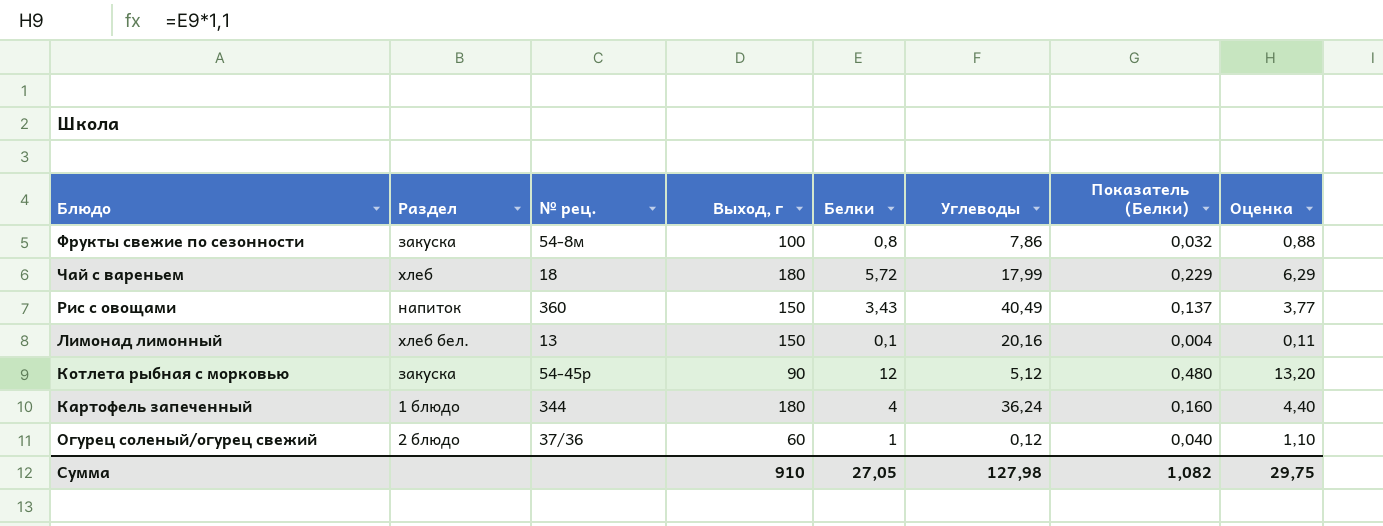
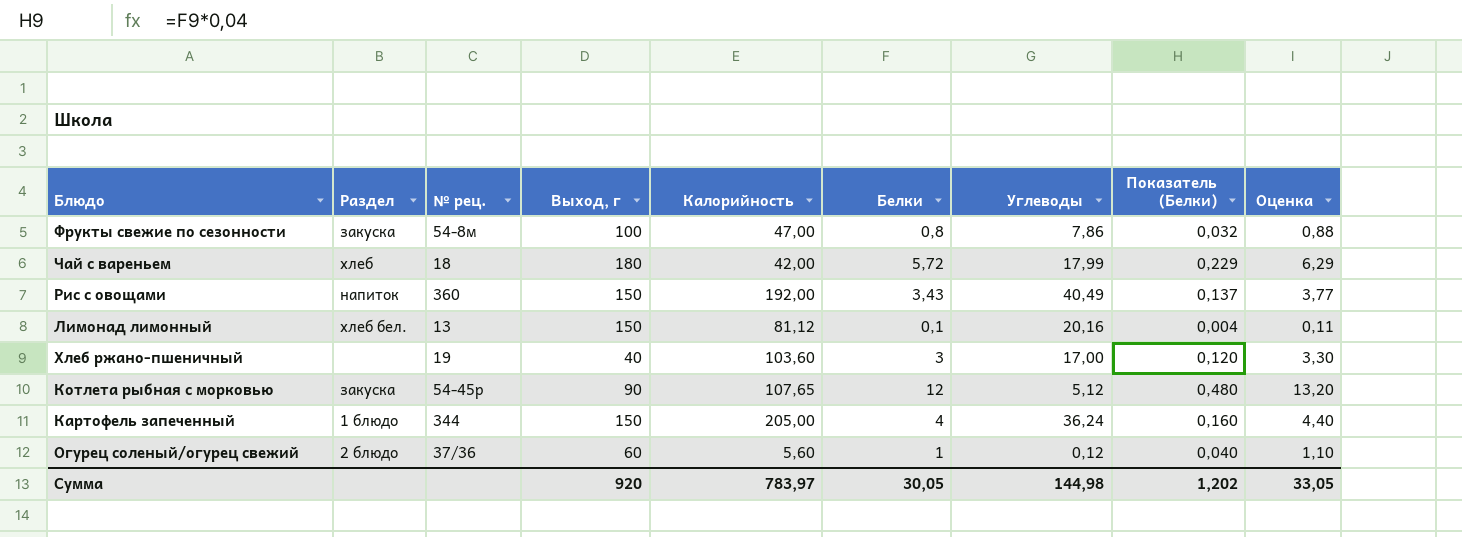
column Калорийность | position: none -> 5
row Хлеб ржано-пшеничный: none -> none | 19 | 40 | 103,60 | 3 | 17,00 | 0,120 | 3,30
Картофель запеченный | Выход, г: 180 -> 150
Сумма | Выход, г: 910 -> 920
Сумма | Белки: 27,05 -> 30,05
Сумма | Углеводы: 127,98 -> 144,98
Сумма | Показатель (Белки): 1,082 -> 1,202
Сумма | Оценка: 29,75 -> 33,05

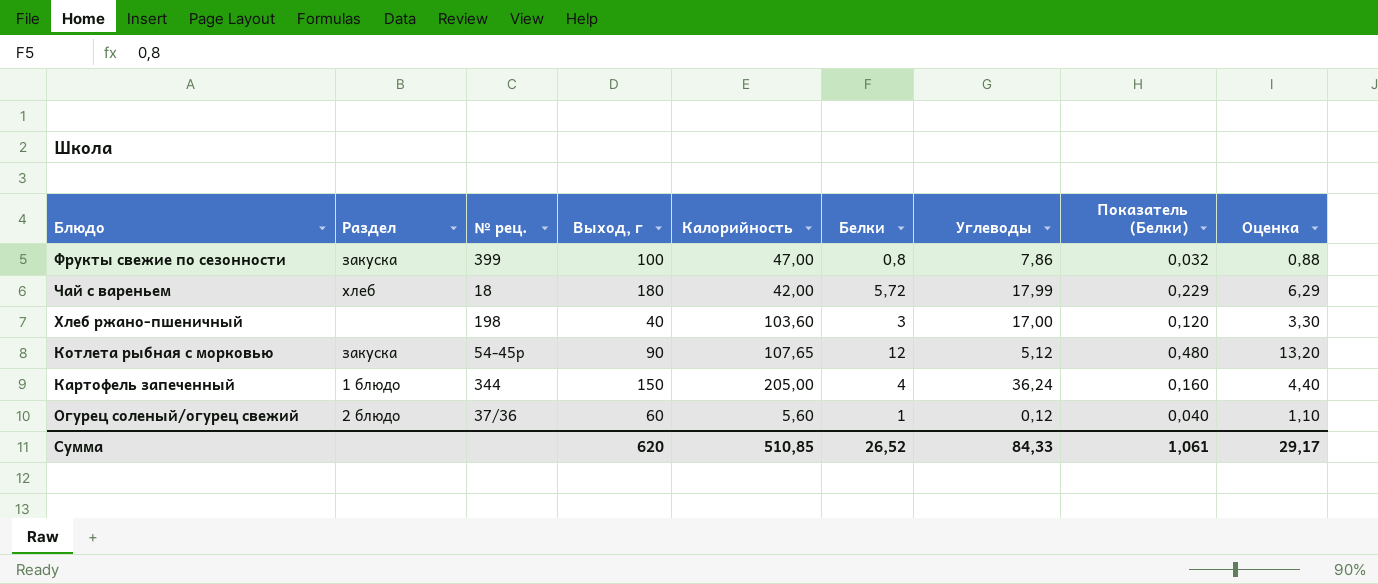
row Рис с овощами: напиток | 360 | 150 | 192,00 | 3,43 | 40,49 | 0,137 | 3,77 -> none
row Лимонад лимонный: хлеб бел. | 13 | 150 | 81,12 | 0,1 | 20,16 | 0,004 | 0,11 -> none
Фрукты свежие по сезонности | № рец.: 54-8м -> 399
Хлеб ржано-пшеничный | № рец.: 19 -> 198
Сумма | Выход, г: 920 -> 620
Сумма | Калорийность: 783,97 -> 510,85
Сумма | Белки: 30,05 -> 26,52
Сумма | Углеводы: 144,98 -> 84,33
Сумма | Показатель (Белки): 1,202 -> 1,061
Сумма | Оценка: 33,05 -> 29,17

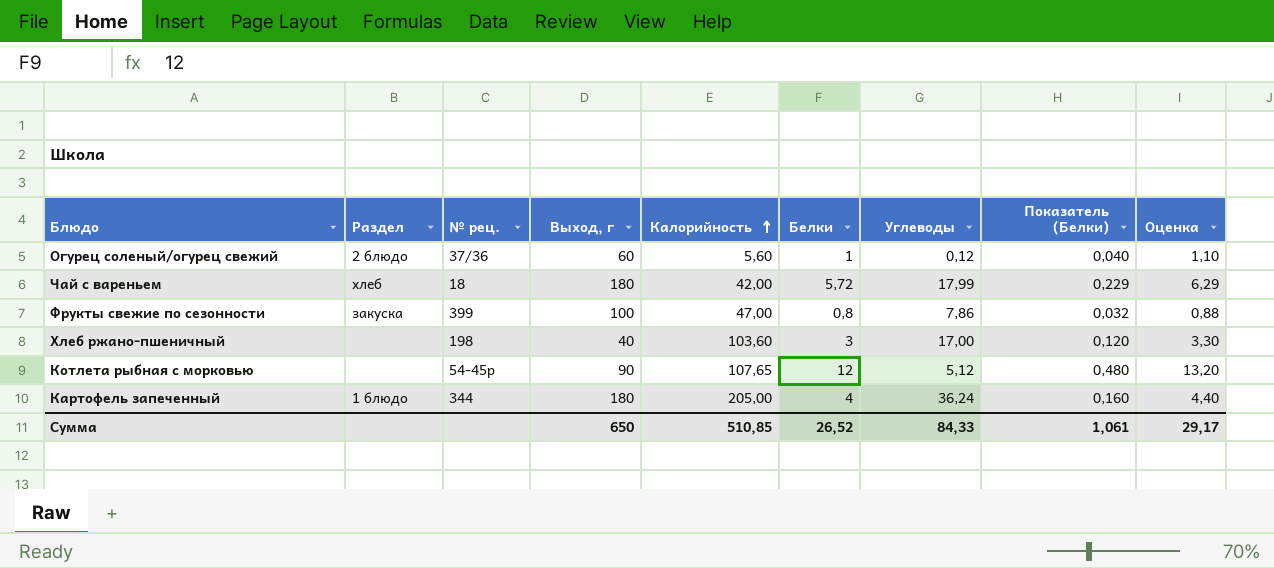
row order: none -> Калорийность ascending
Котлета рыбная с морковью | Раздел: закуска -> none
Картофель запеченный | Выход, г: 150 -> 180
Сумма | Выход, г: 620 -> 650

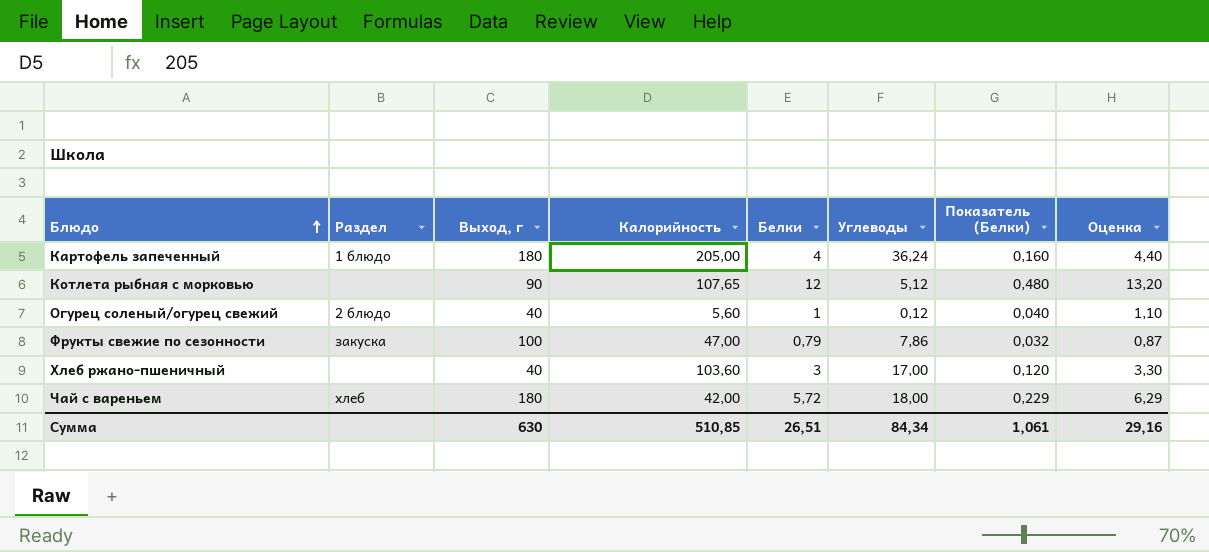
row order: Калорийность ascending -> Блюдо ascending
column № рец. | position: 3 -> none
Огурец соленый/огурец свежий | Выход, г: 60 -> 40
Фрукты свежие по сезонности | Белки: 0,8 -> 0,79
Фрукты свежие по сезонности | Оценка: 0,88 -> 0,87
Чай с вареньем | Углеводы: 17,99 -> 18,00
Сумма | Выход, г: 650 -> 630
Сумма | Белки: 26,52 -> 26,51
Сумма | Углеводы: 84,33 -> 84,34
Сумма | Оценка: 29,17 -> 29,16

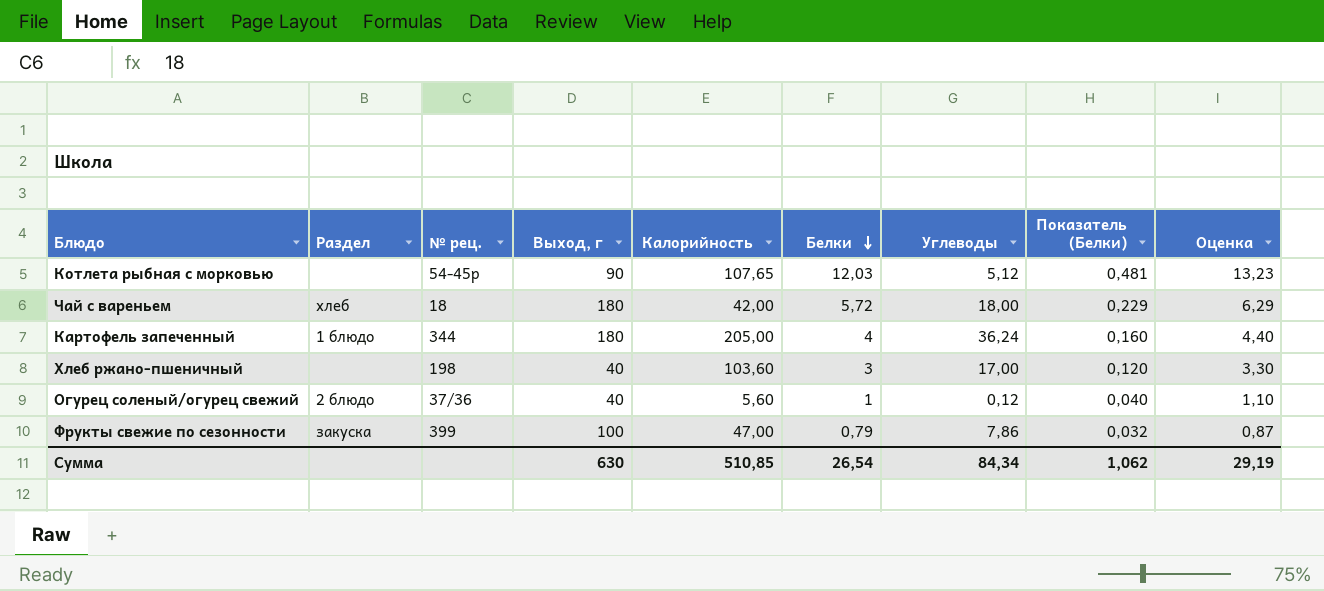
row order: Блюдо ascending -> Белки descending
column № рец. | position: none -> 3
Котлета рыбная с морковью | Белки: 12 -> 12,03
Котлета рыбная с морковью | Показатель (Белки): 0,480 -> 0,481
Котлета рыбная с морковью | Оценка: 13,20 -> 13,23
Сумма | Белки: 26,51 -> 26,54
Сумма | Показатель (Белки): 1,061 -> 1,062
Сумма | Оценка: 29,16 -> 29,19

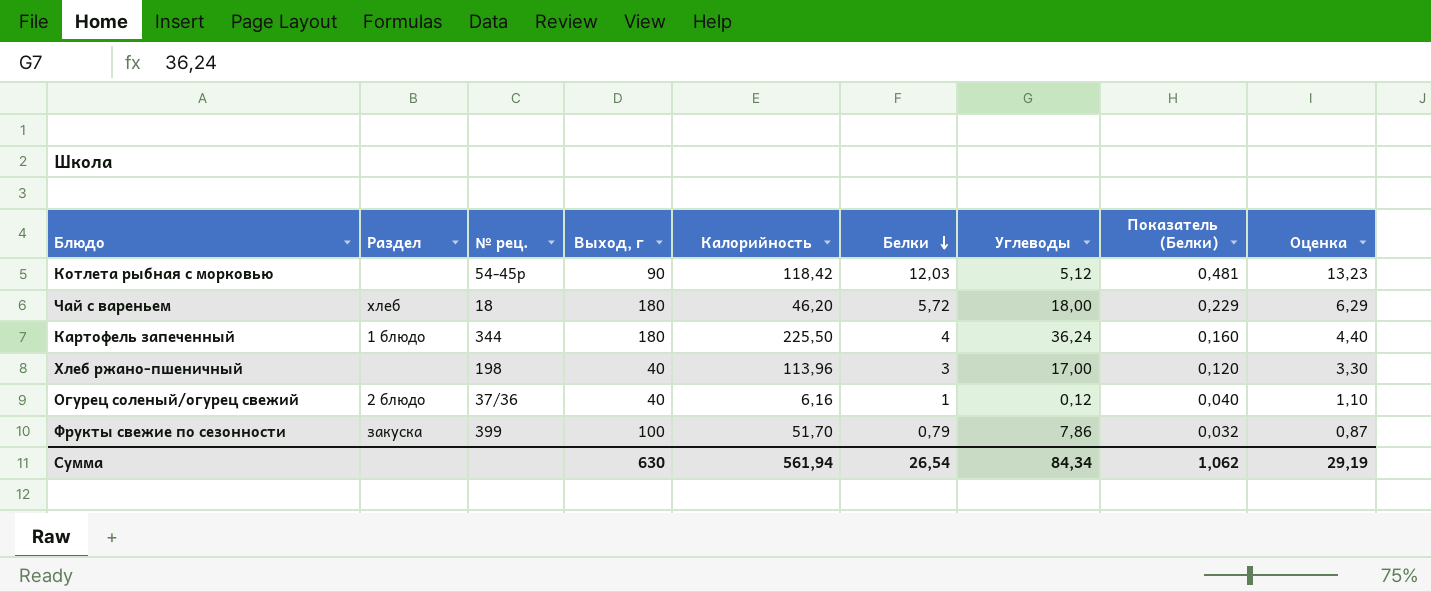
Котлета рыбная с морковью | Калорийность: 107,65 -> 118,42
Чай с вареньем | Калорийность: 42,00 -> 46,20
Картофель запеченный | Калорийность: 205,00 -> 225,50
Хлеб ржано-пшеничный | Калорийность: 103,60 -> 113,96
Огурец соленый/огурец свежий | Калорийность: 5,60 -> 6,16
Фрукты свежие по сезонности | Калорийность: 47,00 -> 51,70
Сумма | Калорийность: 510,85 -> 561,94

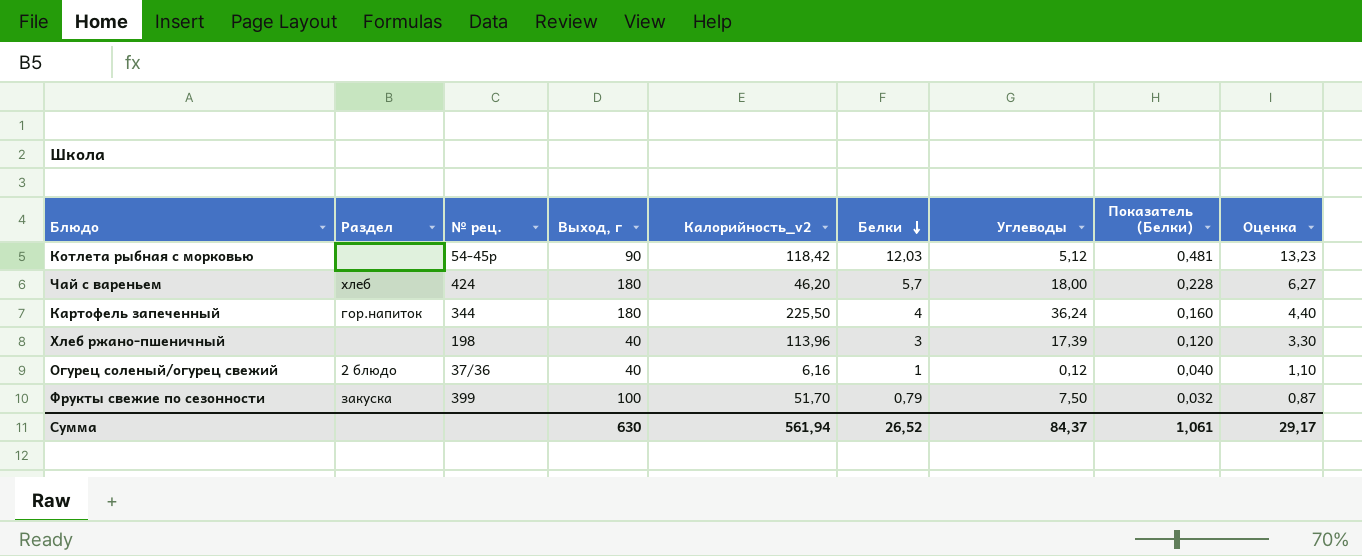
column name: Калорийность -> Калорийность_v2
Чай с вареньем | № рец.: 18 -> 424
Чай с вареньем | Белки: 5,72 -> 5,7
Чай с вареньем | Показатель (Белки): 0,229 -> 0,228
Чай с вареньем | Оценка: 6,29 -> 6,27
Картофель запеченный | Раздел: 1 блюдо -> гор.напиток
Хлеб ржано-пшеничный | Углеводы: 17,00 -> 17,39
Фрукты свежие по сезонности | Углеводы: 7,86 -> 7,50
Сумма | Белки: 26,54 -> 26,52
Сумма | Углеводы: 84,34 -> 84,37
Сумма | Показатель (Белки): 1,062 -> 1,061
Сумма | Оценка: 29,19 -> 29,17

